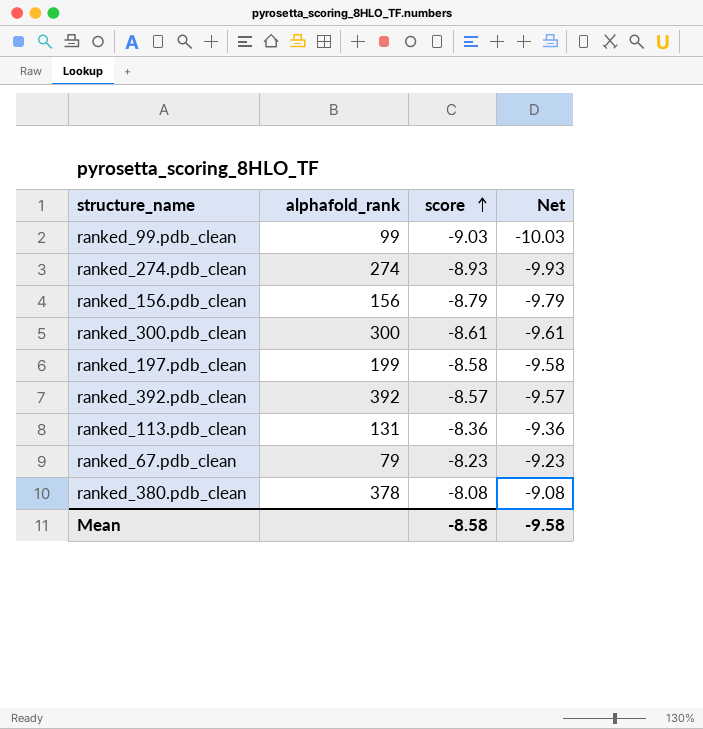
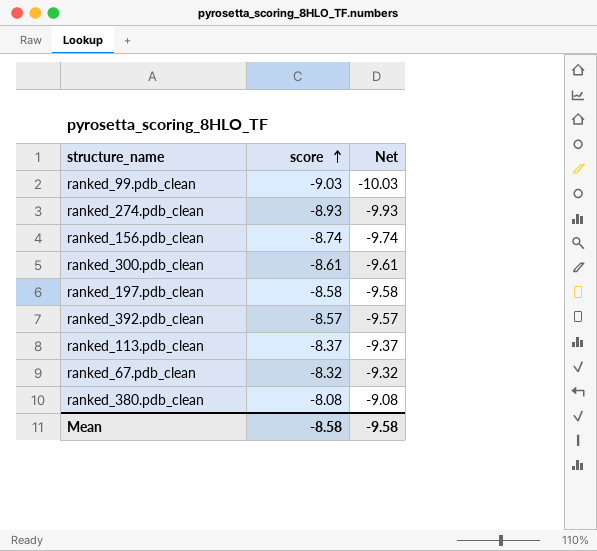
column alphafold_rank | position: 2 -> none
ranked_156.pdb_clean | score: -8.79 -> -8.74
ranked_156.pdb_clean | Net: -9.79 -> -9.74
ranked_113.pdb_clean | score: -8.36 -> -8.37
ranked_113.pdb_clean | Net: -9.36 -> -9.37
ranked_67.pdb_clean | score: -8.23 -> -8.32
ranked_67.pdb_clean | Net: -9.23 -> -9.32

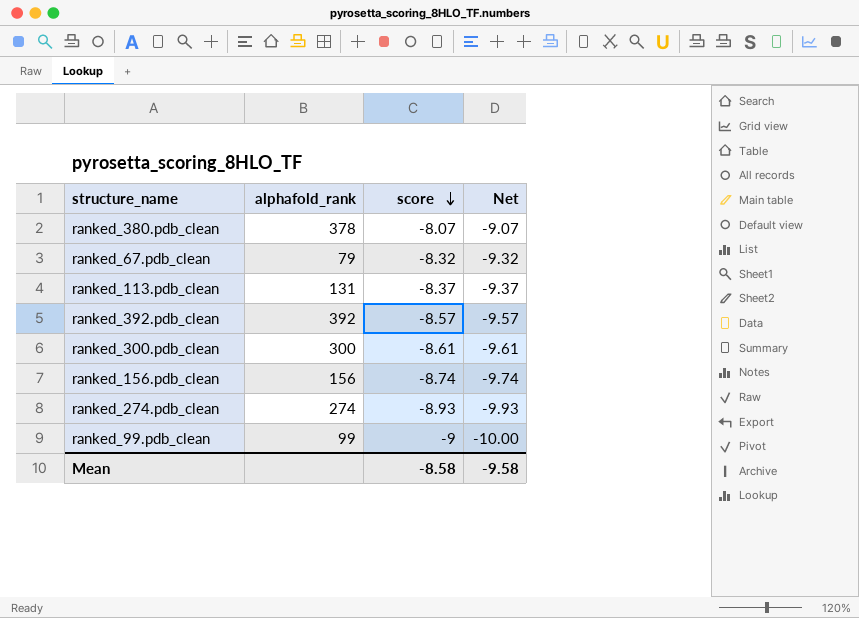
row order: score ascending -> score descending
column alphafold_rank | position: none -> 2
row ranked_197.pdb_clean: -8.58 | -9.58 -> none
ranked_380.pdb_clean | score: -8.08 -> -8.07
ranked_380.pdb_clean | Net: -9.08 -> -9.07
ranked_99.pdb_clean | score: -9.03 -> -9
ranked_99.pdb_clean | Net: -10.03 -> -10.00

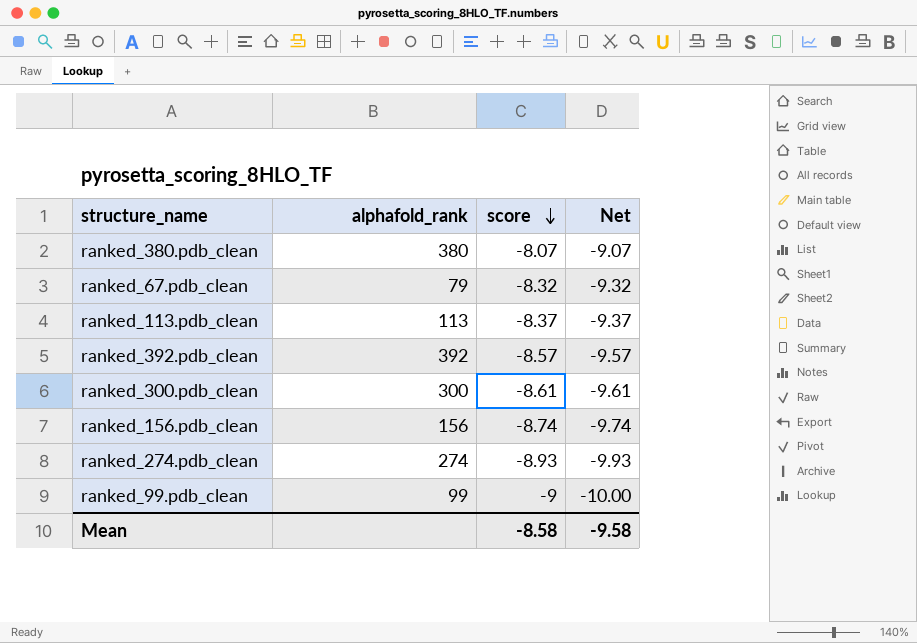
ranked_380.pdb_clean | alphafold_rank: 378 -> 380
ranked_113.pdb_clean | alphafold_rank: 131 -> 113

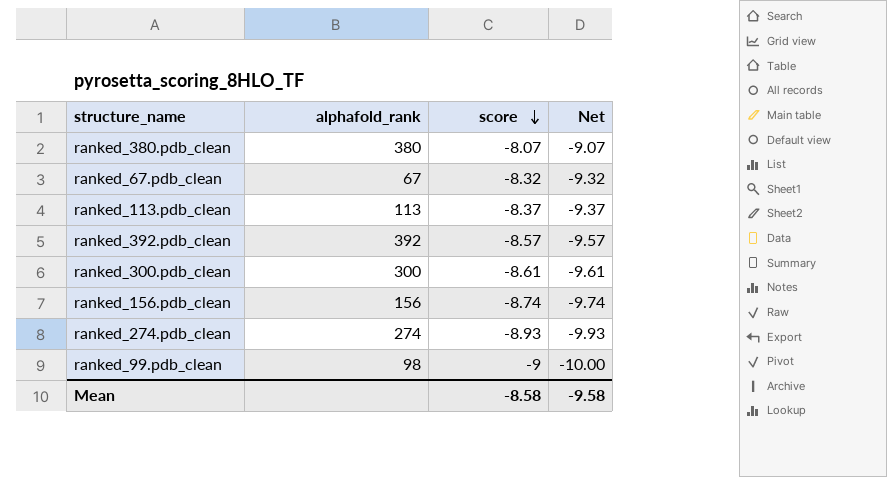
ranked_67.pdb_clean | alphafold_rank: 79 -> 67
ranked_99.pdb_clean | alphafold_rank: 99 -> 98

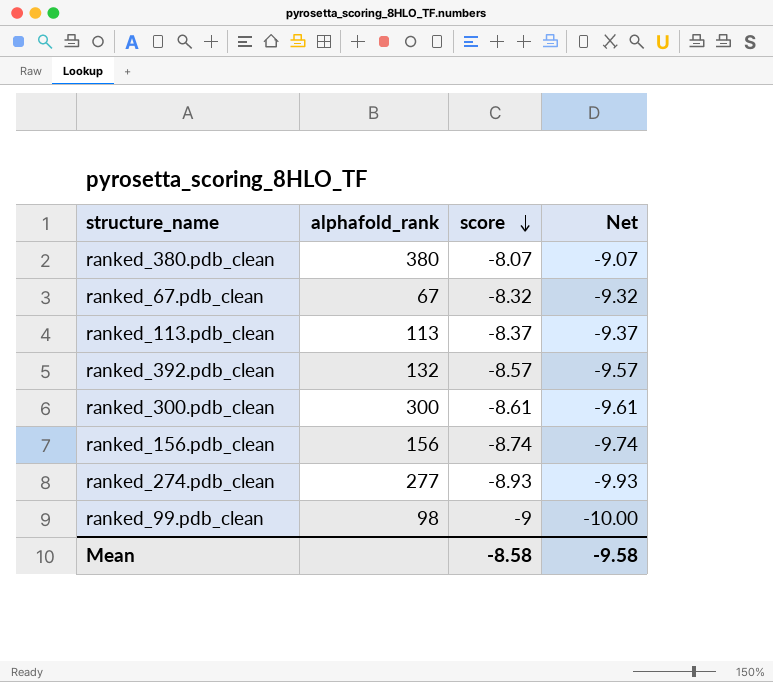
ranked_392.pdb_clean | alphafold_rank: 392 -> 132
ranked_274.pdb_clean | alphafold_rank: 274 -> 277

